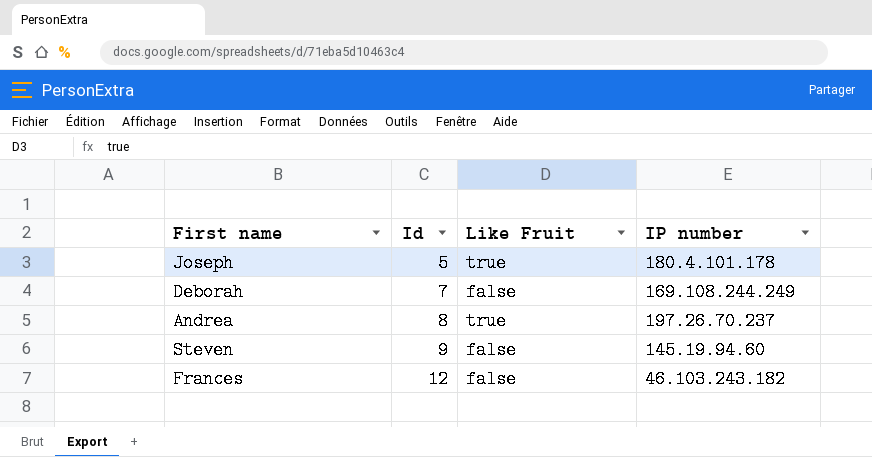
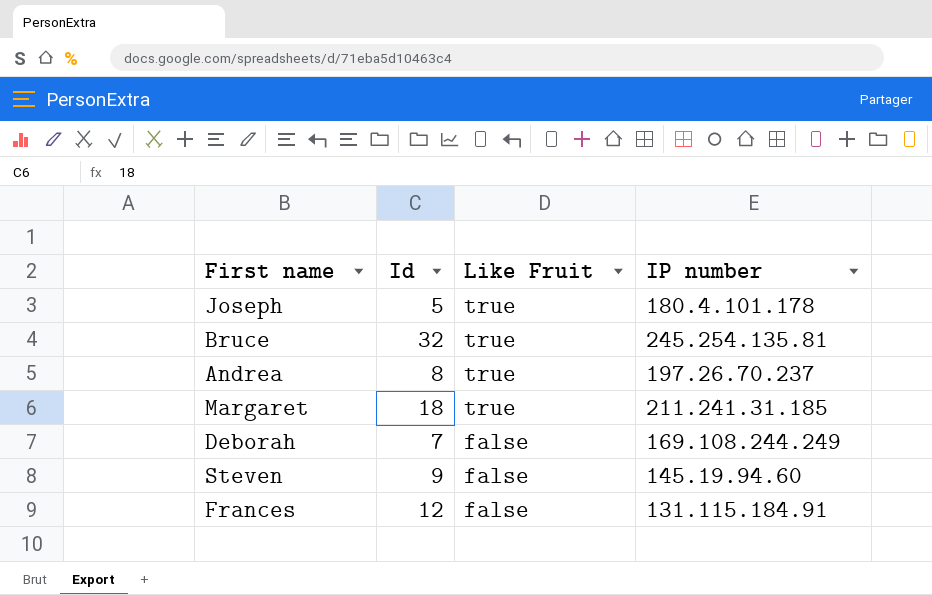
row order: Id ascending -> Like Fruit descending
row Bruce: none -> 32 | true | 245.254.135.81
row Margaret: none -> 18 | true | 211.241.31.185
Frances | IP number: 46.103.243.182 -> 131.115.184.91

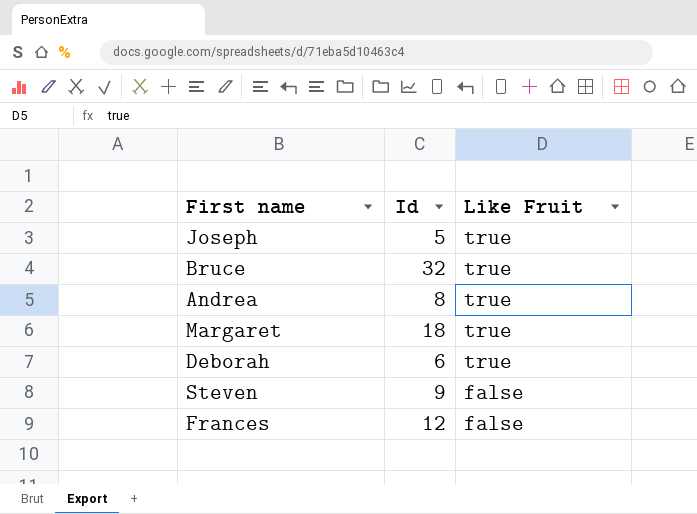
column IP number | position: 4 -> none
Deborah | Id: 7 -> 6
Deborah | Like Fruit: false -> true

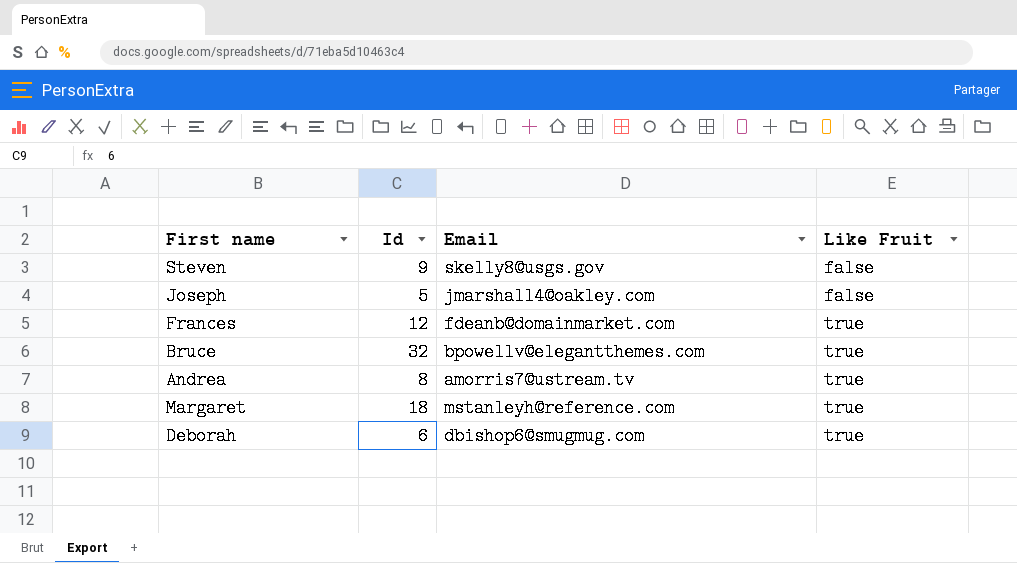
row order: Like Fruit descending -> Like Fruit ascending
column Email | position: none -> 3
Joseph | Like Fruit: true -> false
Frances | Like Fruit: false -> true

